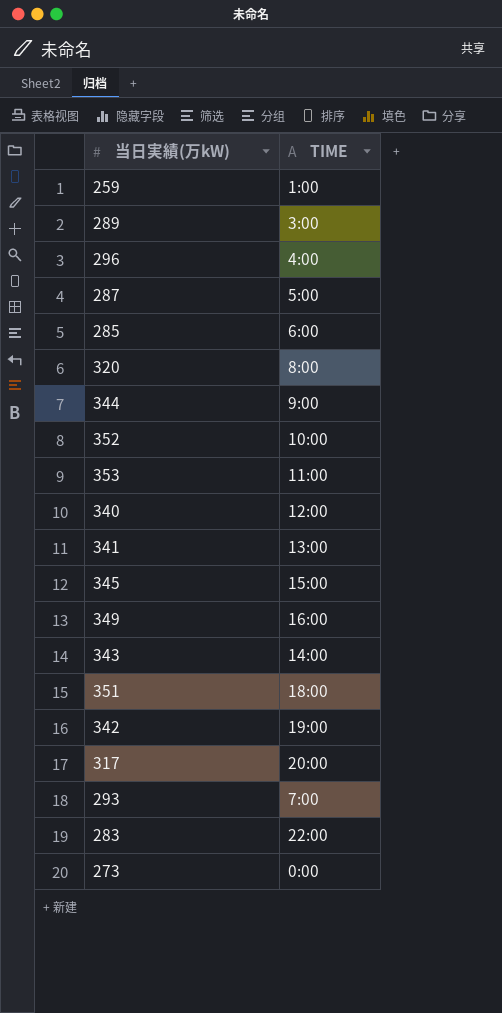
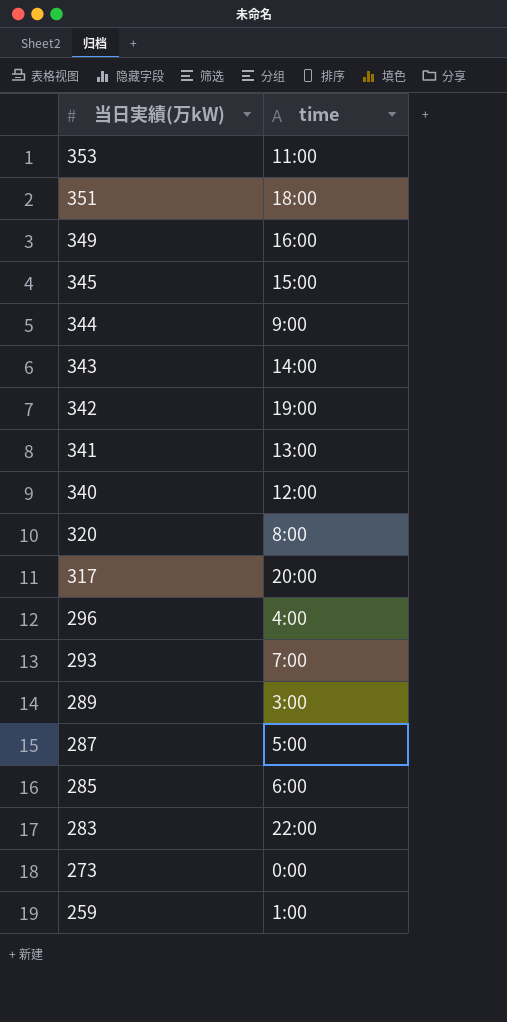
row order: none -> 当日実績(万kW) descending
column name: TIME -> time
row 352: 10:00 -> none

